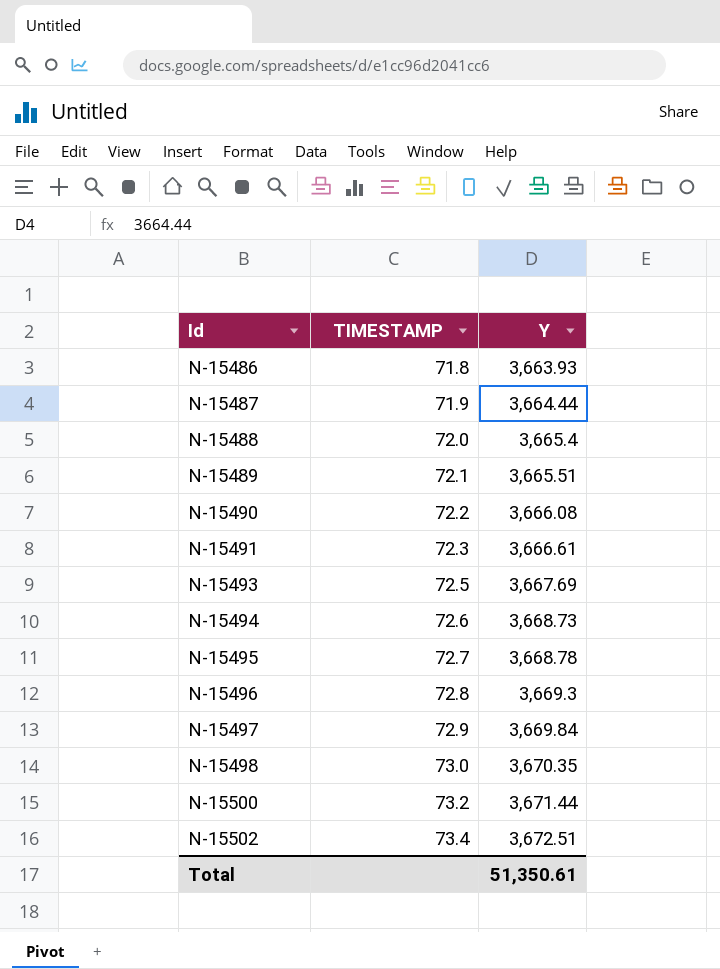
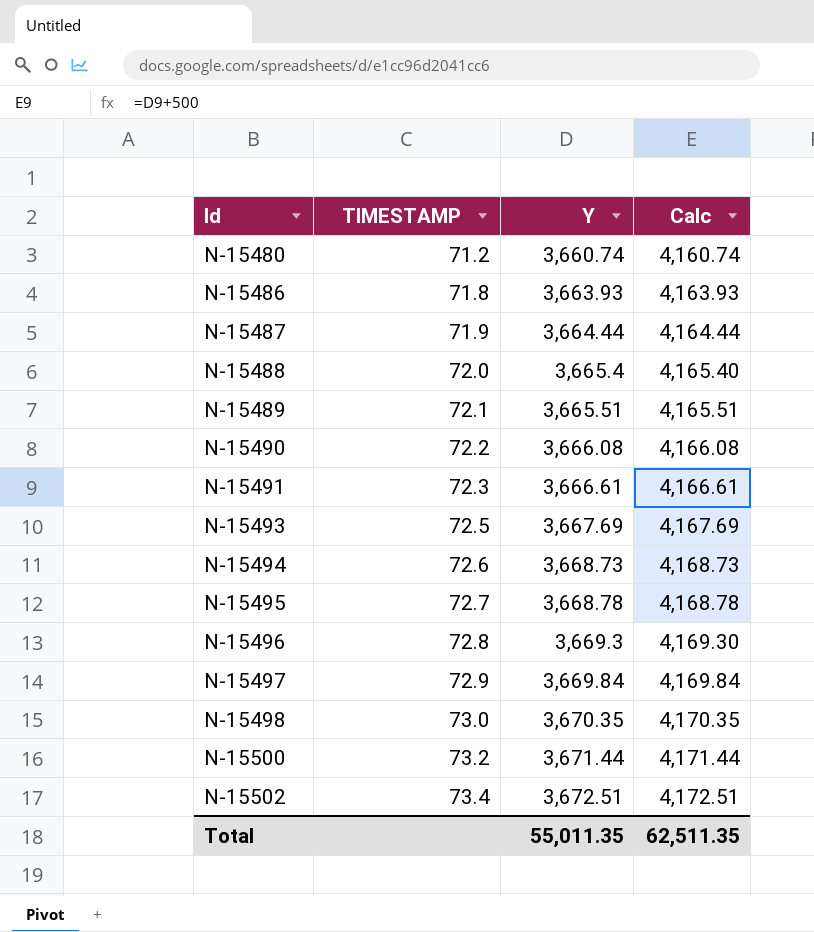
column Calc | formula: none -> [Y] + 500
row N-15480: none -> 71.2 | 3,660.74 | 4,160.74
Total | Y: 51,350.61 -> 55,011.35

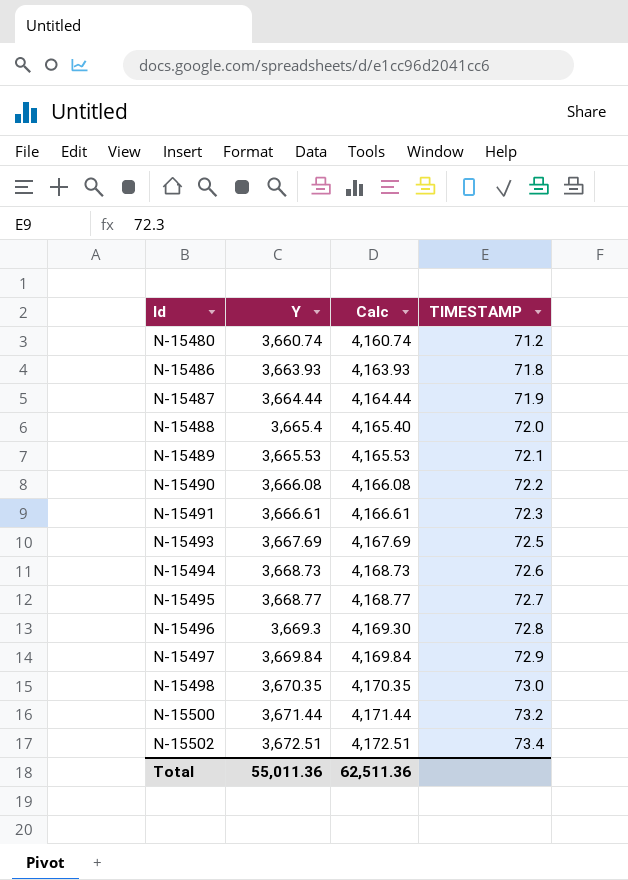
column TIMESTAMP | position: 2 -> 4
N-15489 | Y: 3,665.51 -> 3,665.53
N-15489 | Calc: 4,165.51 -> 4,165.53
N-15495 | Y: 3,668.78 -> 3,668.77
N-15495 | Calc: 4,168.78 -> 4,168.77
Total | Y: 55,011.35 -> 55,011.36
Total | Calc: 62,511.35 -> 62,511.36

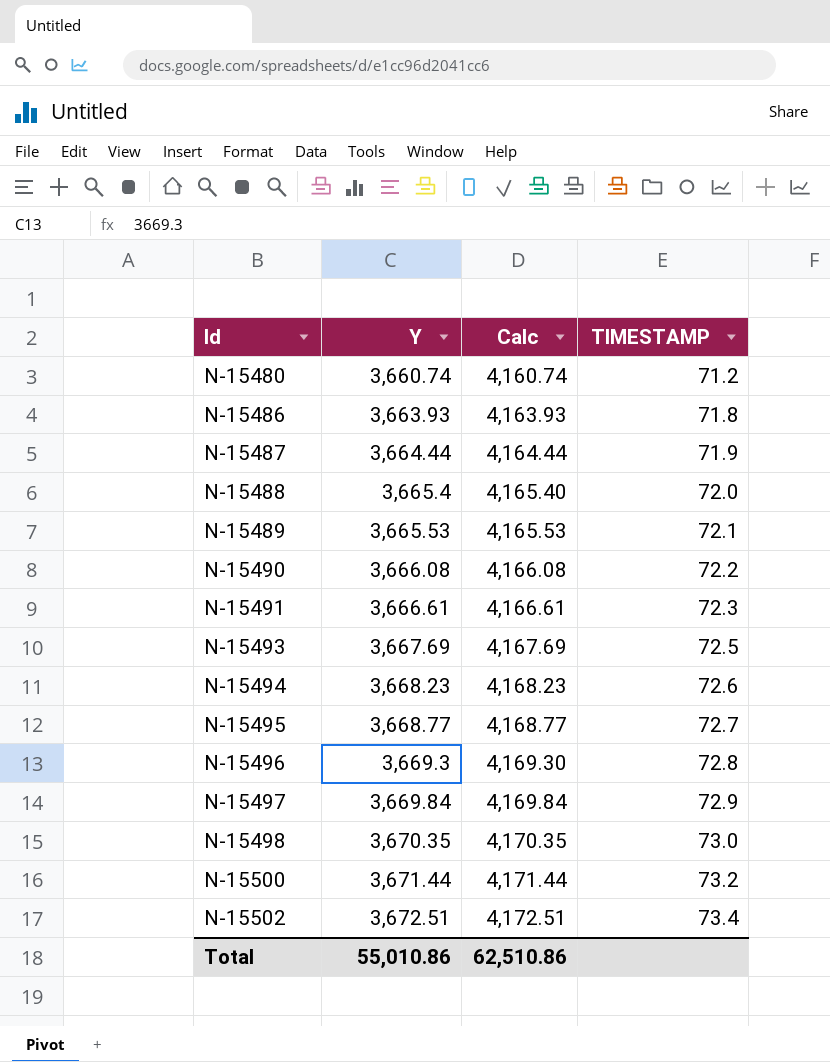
N-15494 | Y: 3,668.73 -> 3,668.23
N-15494 | Calc: 4,168.73 -> 4,168.23
Total | Y: 55,011.36 -> 55,010.86
Total | Calc: 62,511.36 -> 62,510.86

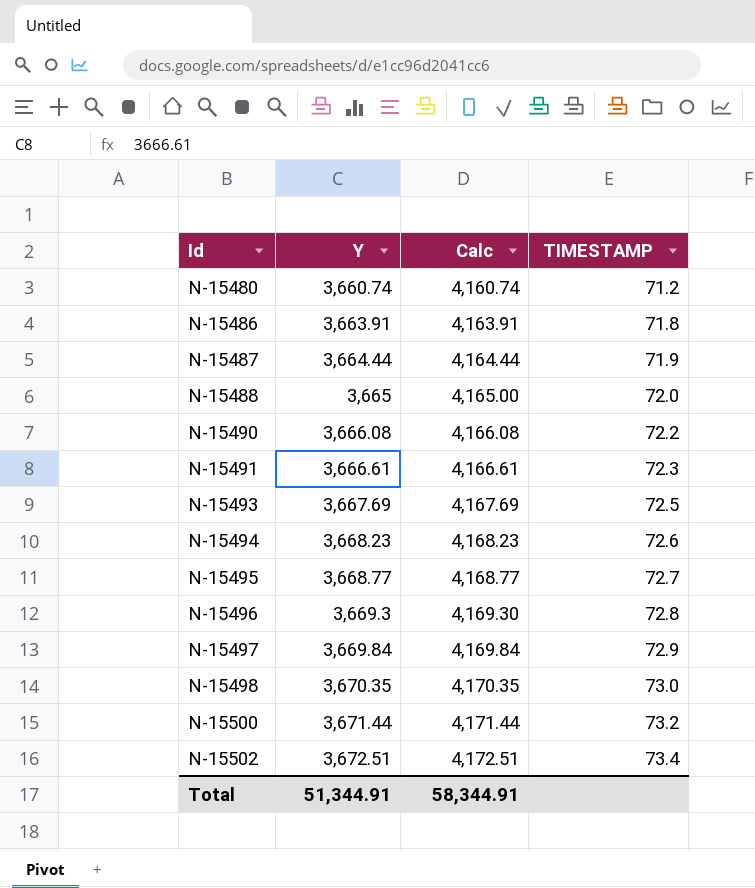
row N-15489: 3,665.53 | 4,165.53 | 72.1 -> none
N-15486 | Y: 3,663.93 -> 3,663.91
N-15486 | Calc: 4,163.93 -> 4,163.91
N-15488 | Y: 3,665.4 -> 3,665
N-15488 | Calc: 4,165.40 -> 4,165.00
Total | Y: 55,010.86 -> 51,344.91
Total | Calc: 62,510.86 -> 58,344.91

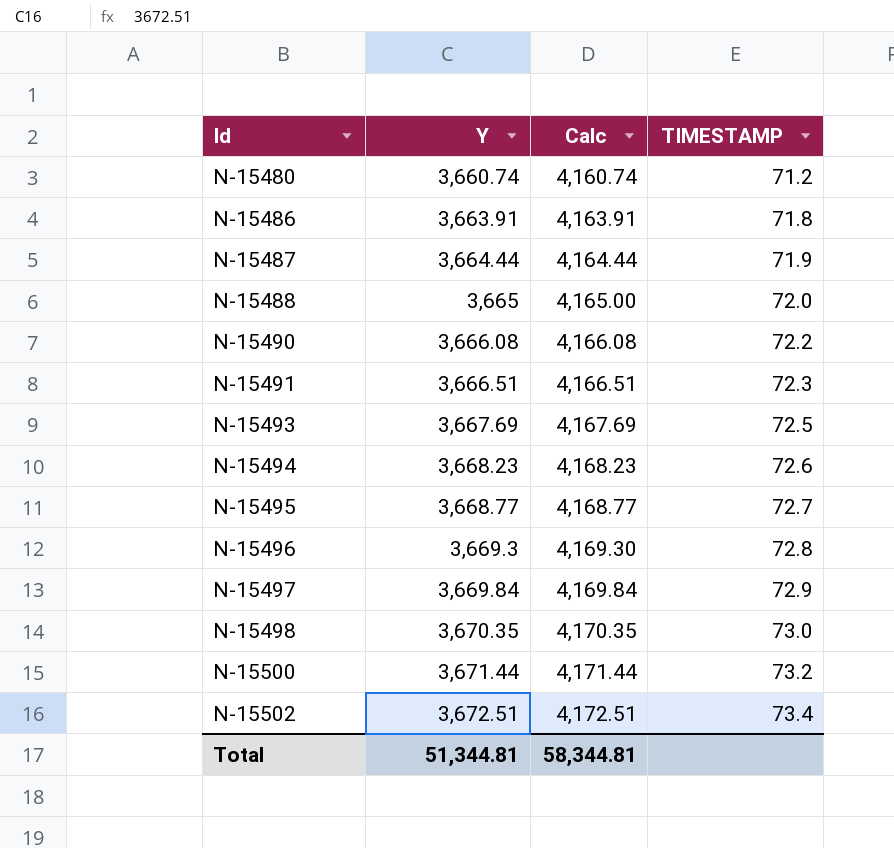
N-15491 | Y: 3,666.61 -> 3,666.51
N-15491 | Calc: 4,166.61 -> 4,166.51
Total | Y: 51,344.91 -> 51,344.81
Total | Calc: 58,344.91 -> 58,344.81

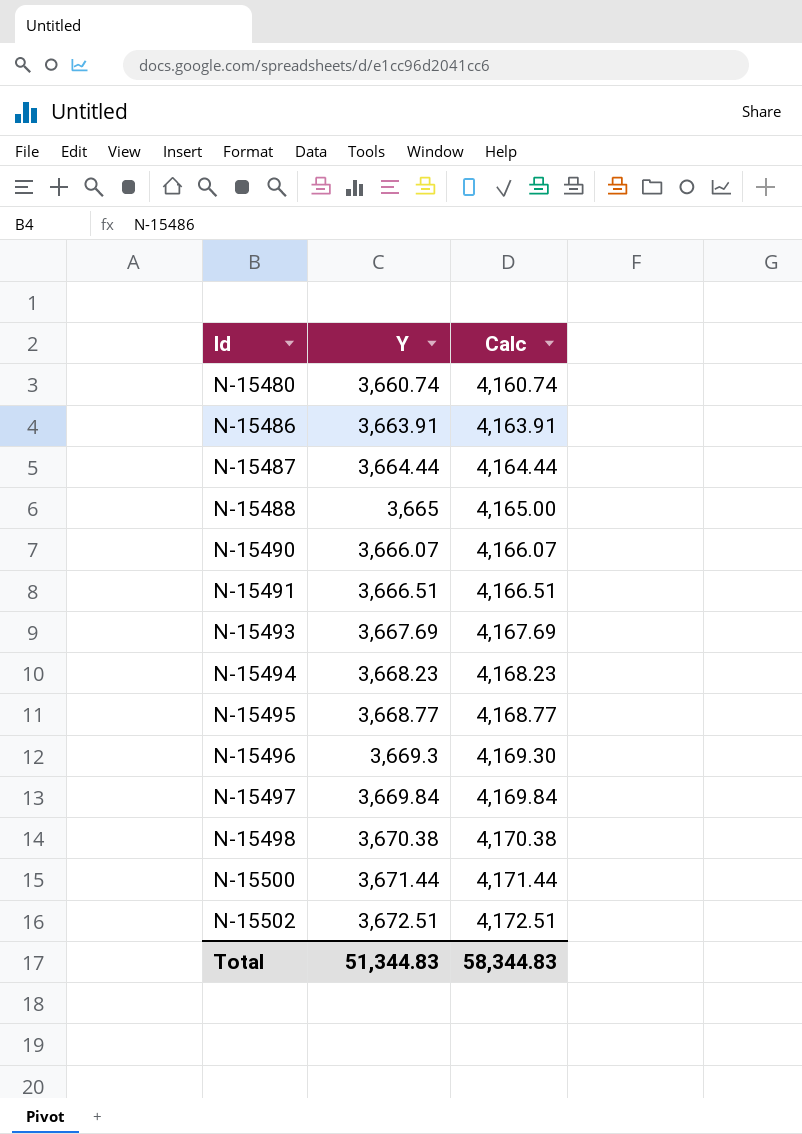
column TIMESTAMP | position: 4 -> none
N-15490 | Y: 3,666.08 -> 3,666.07
N-15490 | Calc: 4,166.08 -> 4,166.07
N-15498 | Y: 3,670.35 -> 3,670.38
N-15498 | Calc: 4,170.35 -> 4,170.38
Total | Y: 51,344.81 -> 51,344.83
Total | Calc: 58,344.81 -> 58,344.83

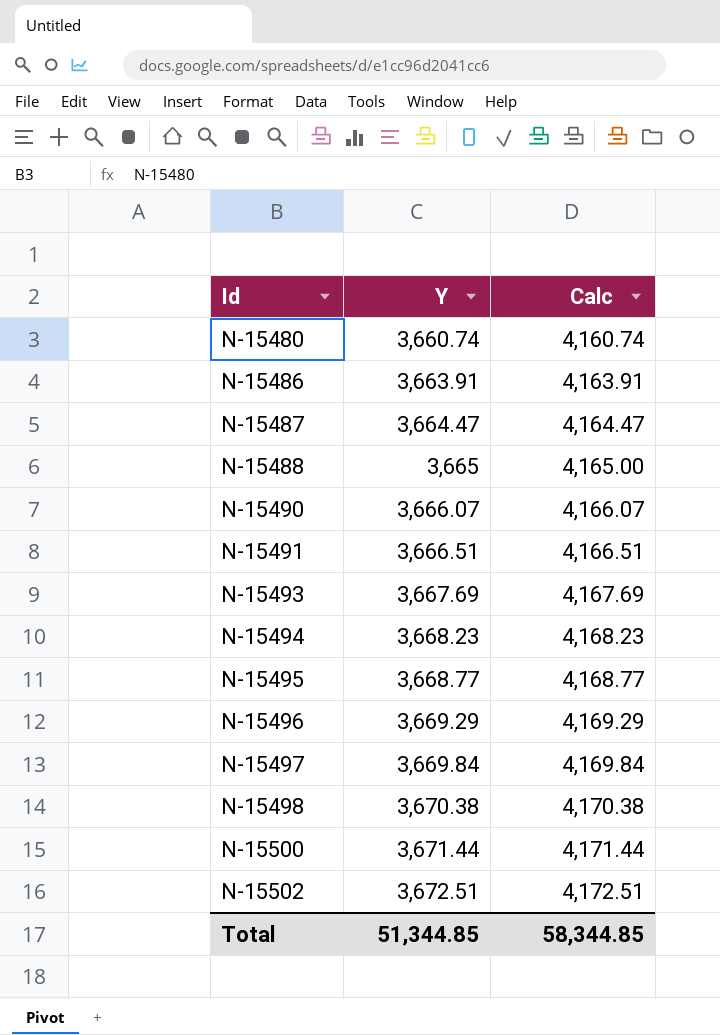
N-15487 | Y: 3,664.44 -> 3,664.47
N-15487 | Calc: 4,164.44 -> 4,164.47
N-15496 | Y: 3,669.3 -> 3,669.29
N-15496 | Calc: 4,169.30 -> 4,169.29
Total | Y: 51,344.83 -> 51,344.85
Total | Calc: 58,344.83 -> 58,344.85

